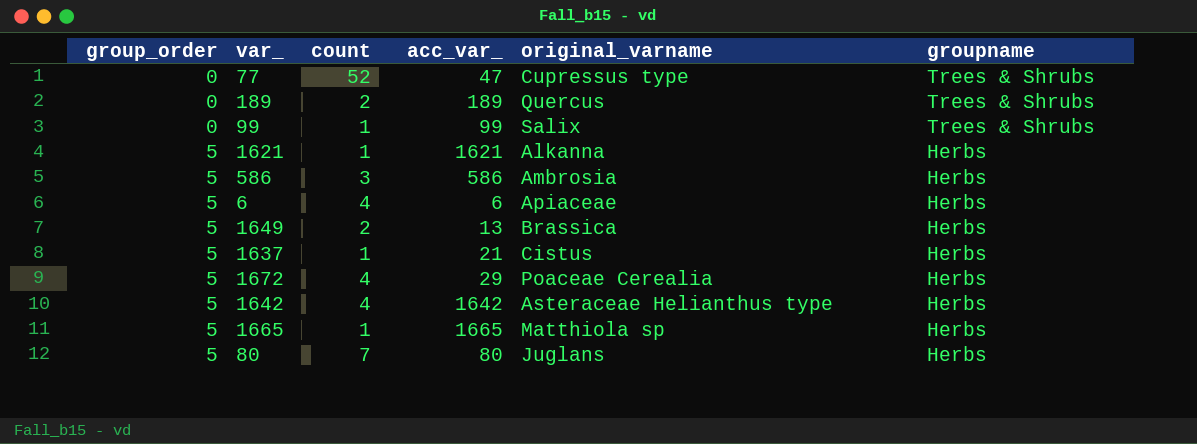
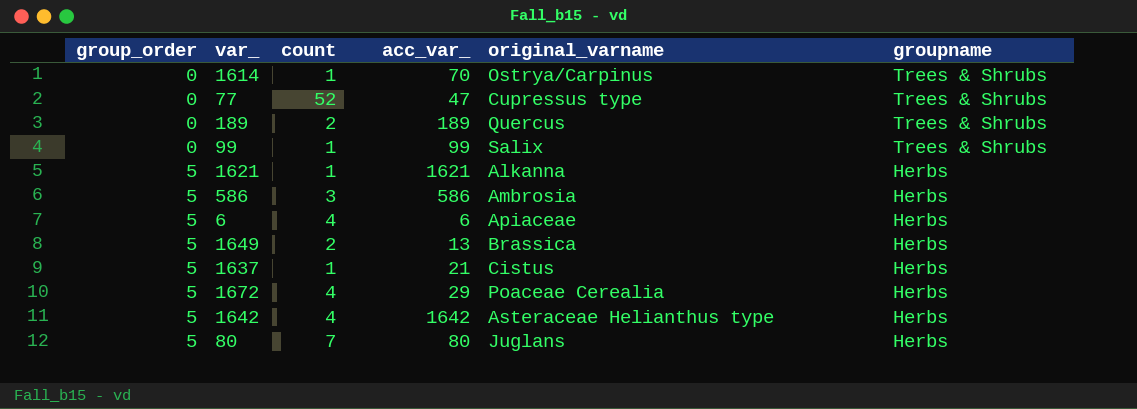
row 1665: 5 | 1 | 1665 | Matthiola sp | Herbs -> none
row 1614: none -> 0 | 1 | 70 | Ostrya/Carpinus | Trees & Shrubs

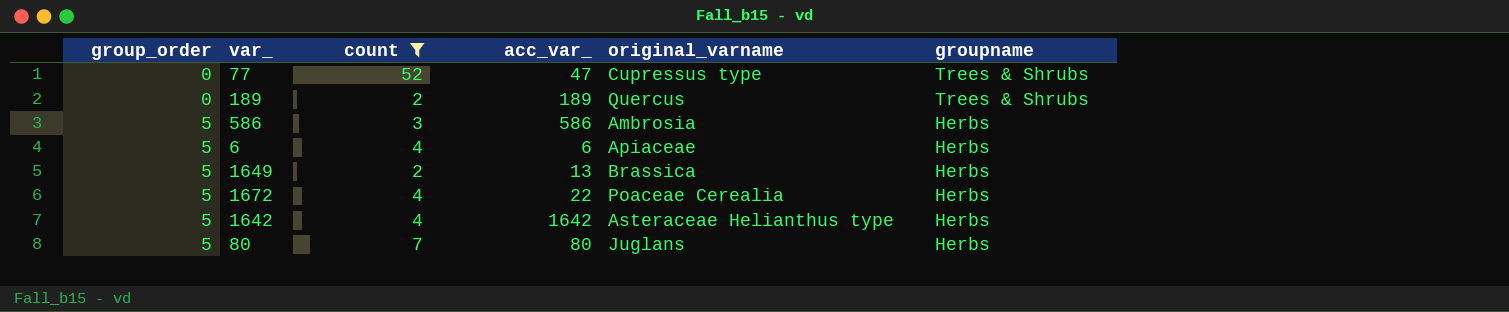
filter: none -> count != 1
1672 | acc_var_: 29 -> 22

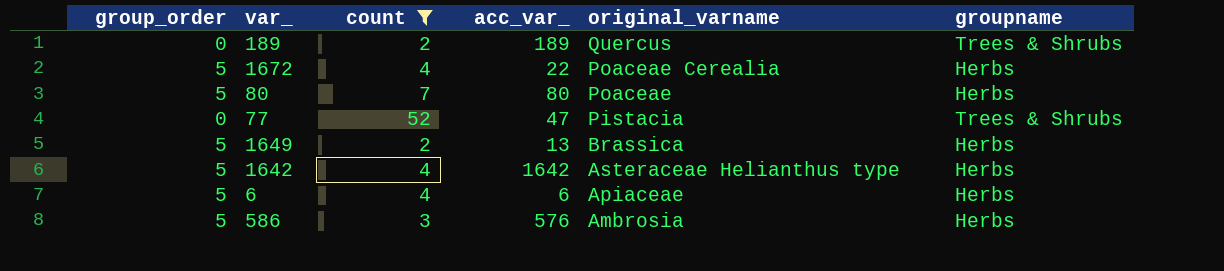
row order: group_order ascending -> original_varname descending
80 | original_varname: Juglans -> Poaceae
77 | original_varname: Cupressus type -> Pistacia
586 | acc_var_: 586 -> 576

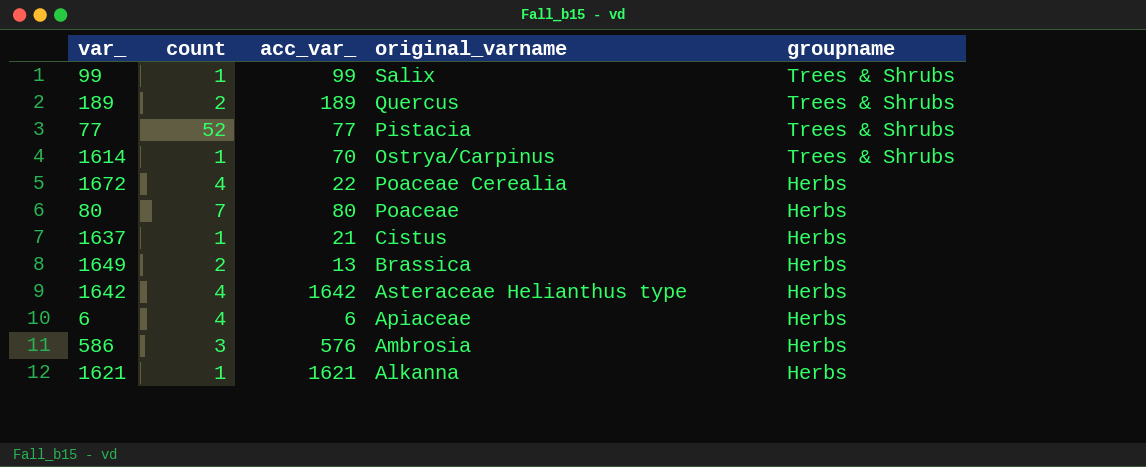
filter: count != 1 -> none
row order: original_varname descending -> groupname descending
column group_order | position: 1 -> none
77 | acc_var_: 47 -> 77

